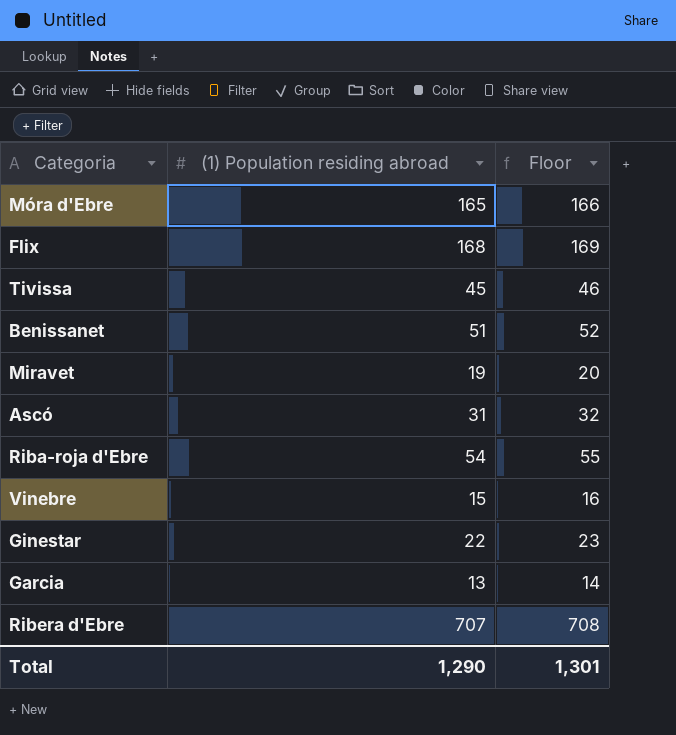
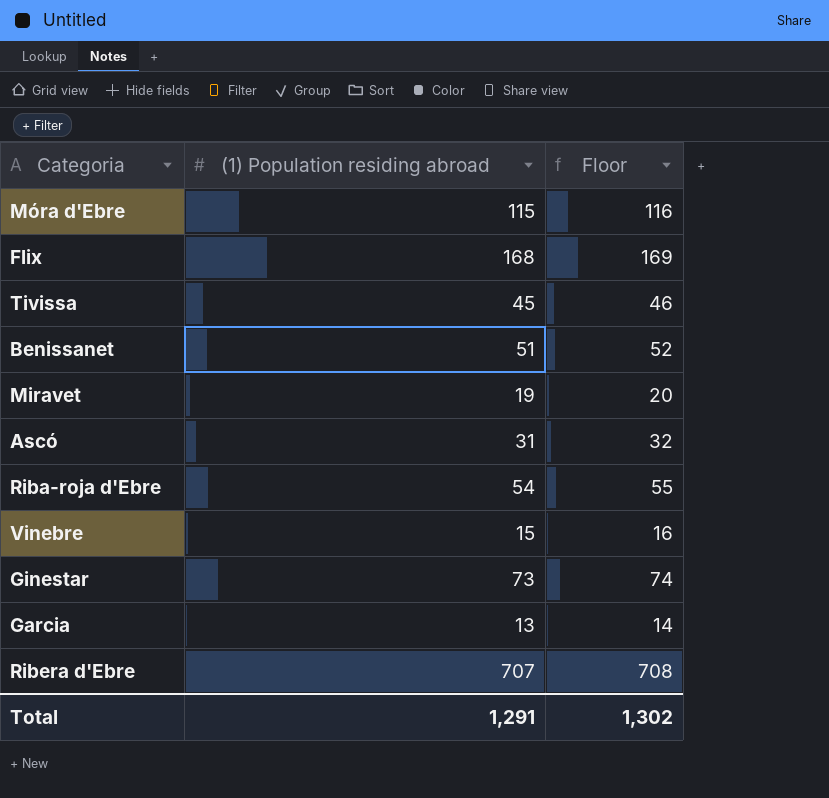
Móra d'Ebre | (1) Population residing abroad: 165 -> 115
Móra d'Ebre | Floor: 166 -> 116
Ginestar | (1) Population residing abroad: 22 -> 73
Ginestar | Floor: 23 -> 74
Total | (1) Population residing abroad: 1,290 -> 1,291
Total | Floor: 1,301 -> 1,302

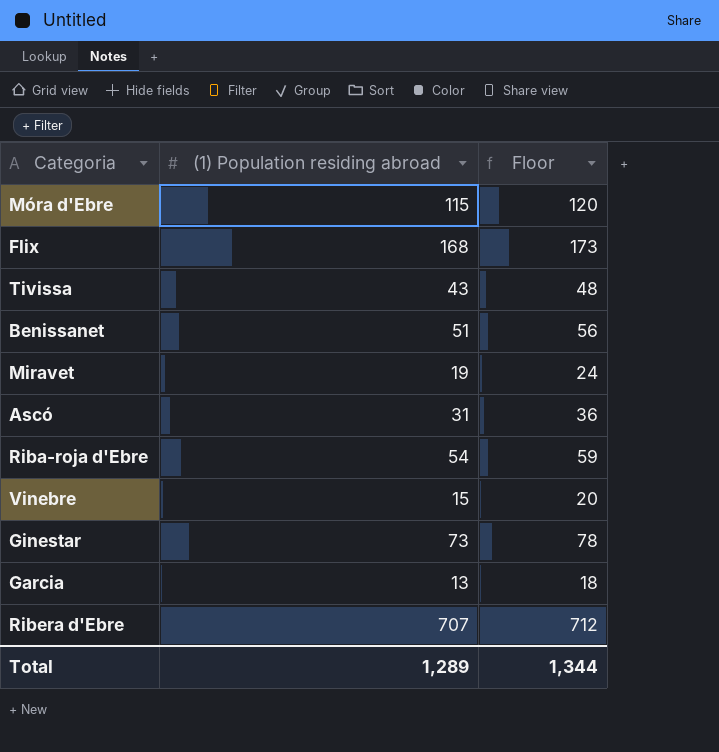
column Floor | formula: [(1) Population residing abroad] + 1 -> [(1) Population residing abroad] + 5
Tivissa | (1) Population residing abroad: 45 -> 43
Total | (1) Population residing abroad: 1,291 -> 1,289
Total | Floor: 1,302 -> 1,344

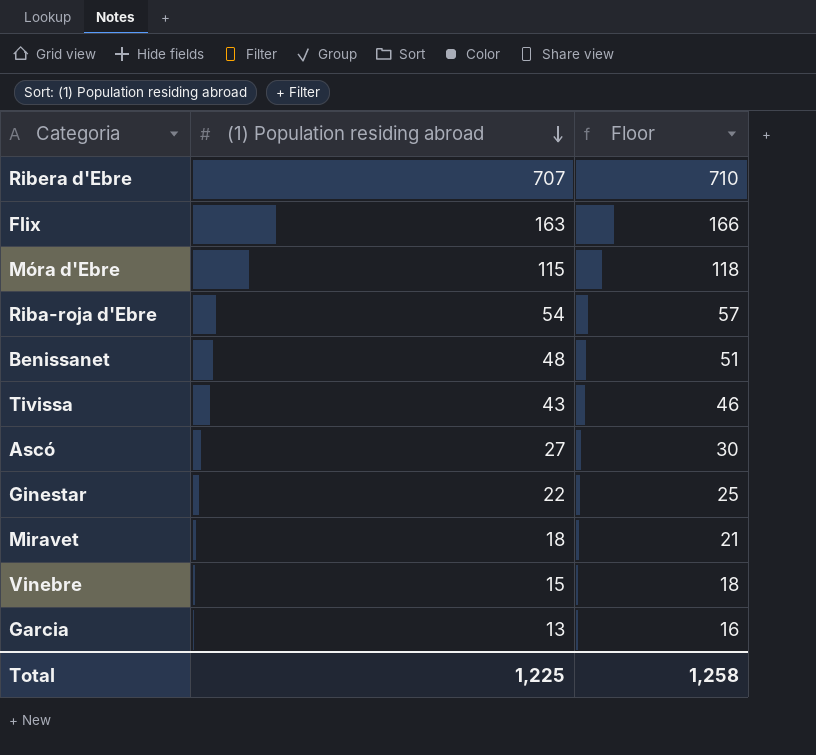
row order: none -> (1) Population residing abroad descending
column Floor | formula: [(1) Population residing abroad] + 5 -> [(1) Population residing abroad] + 3
Flix | (1) Population residing abroad: 168 -> 163
Benissanet | (1) Population residing abroad: 51 -> 48
Ascó | (1) Population residing abroad: 31 -> 27
Ginestar | (1) Population residing abroad: 73 -> 22
Miravet | (1) Population residing abroad: 19 -> 18
Total | (1) Population residing abroad: 1,289 -> 1,225
Total | Floor: 1,344 -> 1,258

